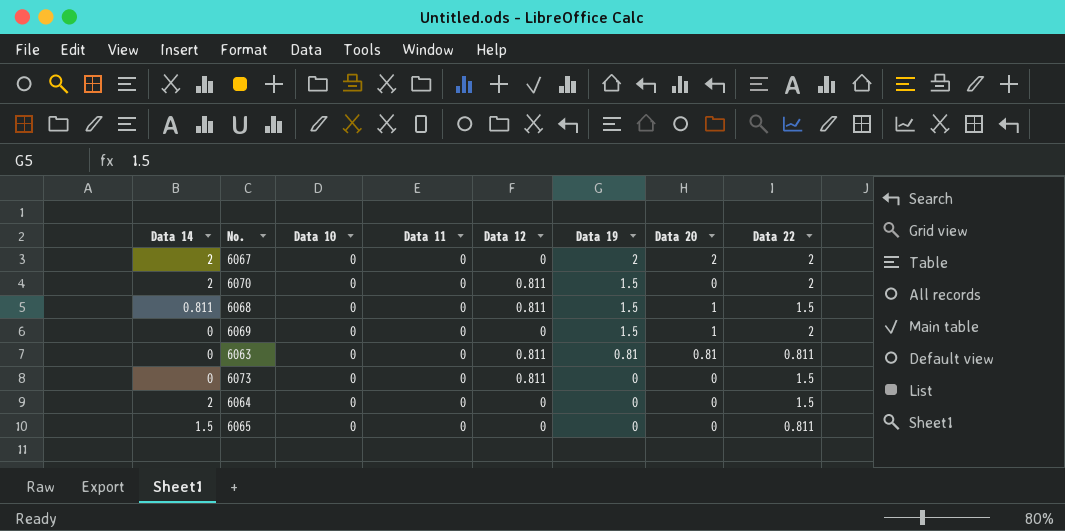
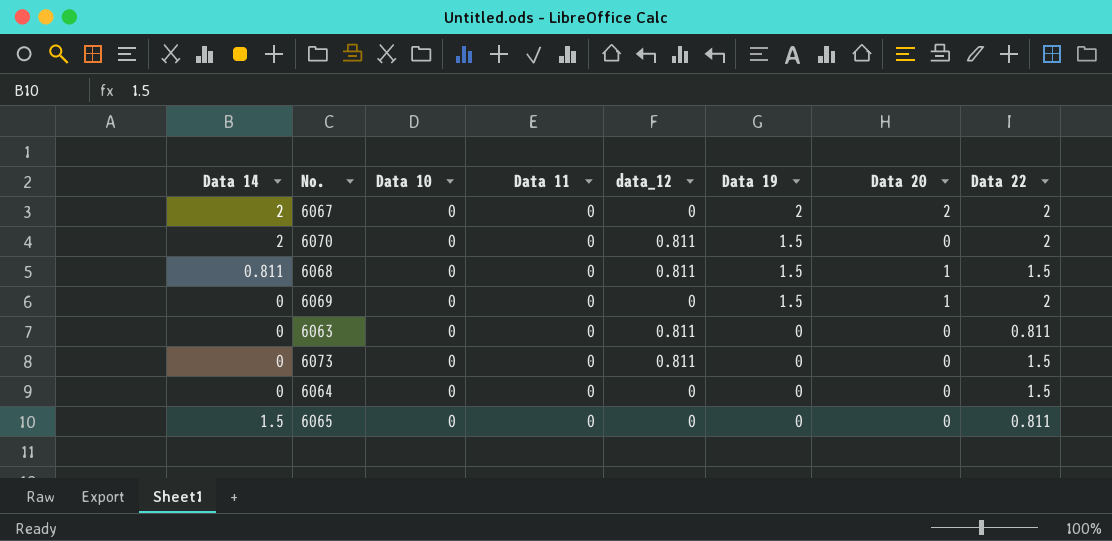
column name: Data 12 -> data_12
6063 | Data 19: 0.81 -> 0
6063 | Data 20: 0.81 -> 0
6064 | Data 14: 2 -> 0

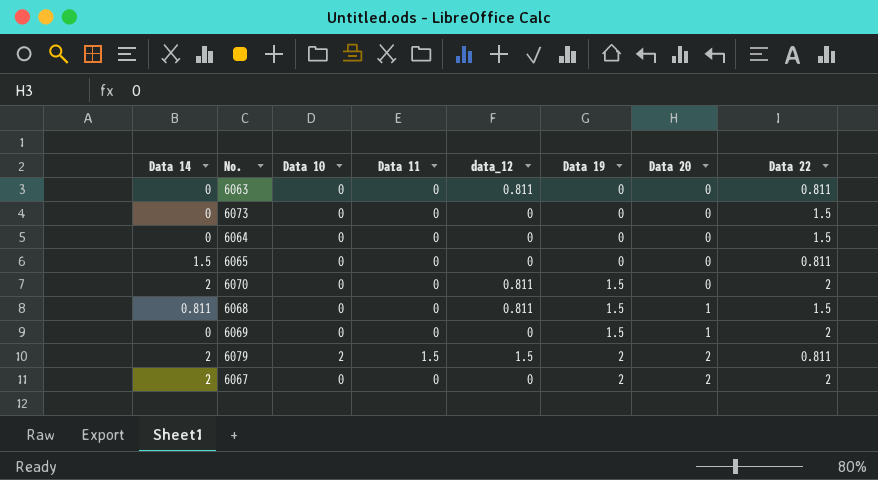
row order: Data 19 descending -> Data 19 ascending
6073 | data_12: 0.811 -> 0
row 6079: none -> 2 | 2 | 1.5 | 1.5 | 2 | 2 | 0.811

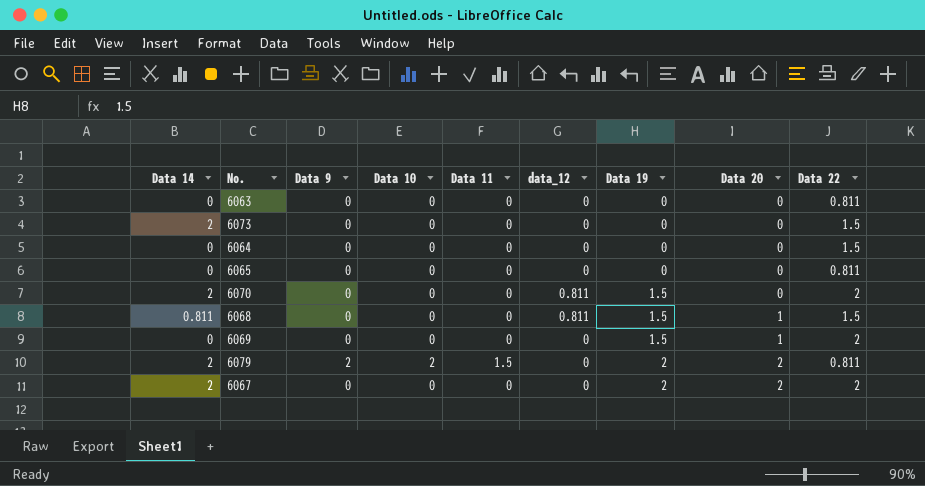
column Data 9 | position: none -> 3
6063 | data_12: 0.811 -> 0
6073 | Data 14: 0 -> 2
6065 | Data 14: 1.5 -> 0
6079 | data_12: 1.5 -> 0

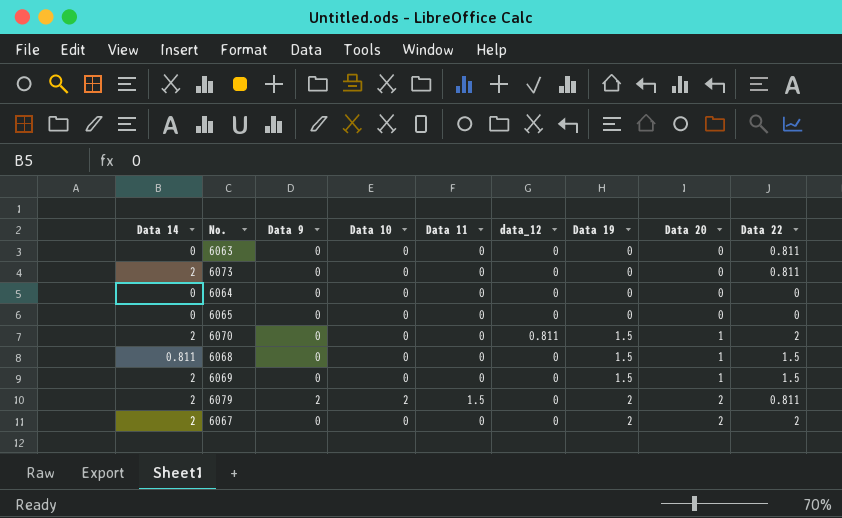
6073 | Data 22: 1.5 -> 0.811
6064 | Data 22: 1.5 -> 0
6065 | Data 22: 0.811 -> 0
6070 | Data 20: 0 -> 1
6068 | data_12: 0.811 -> 0
6069 | Data 14: 0 -> 2
6069 | Data 22: 2 -> 1.5

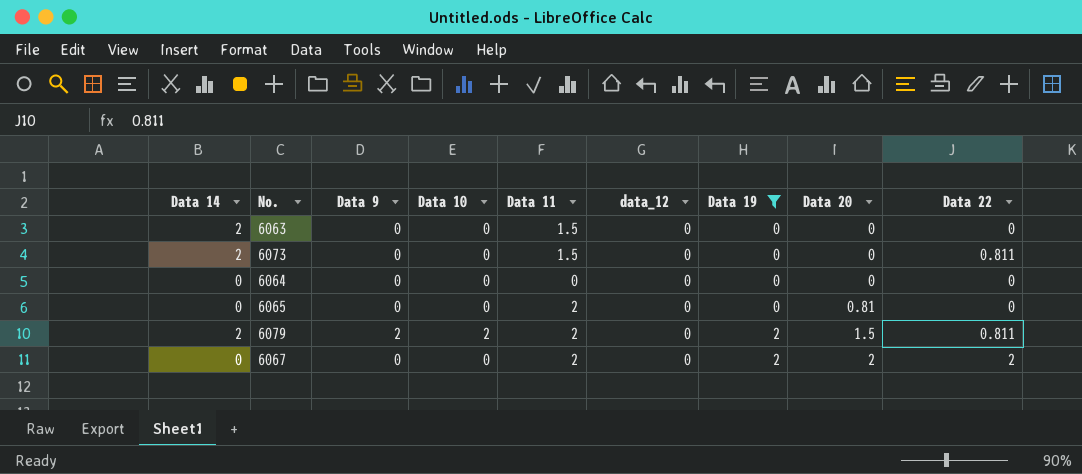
filter: none -> Data 19 != 1.5
6063 | Data 14: 0 -> 2
6063 | Data 11: 0 -> 1.5
6063 | Data 22: 0.811 -> 0
6073 | Data 11: 0 -> 1.5
6065 | Data 11: 0 -> 2
6065 | Data 20: 0 -> 0.81
6079 | Data 11: 1.5 -> 2
6079 | Data 20: 2 -> 1.5
6067 | Data 14: 2 -> 0
6067 | Data 11: 0 -> 2

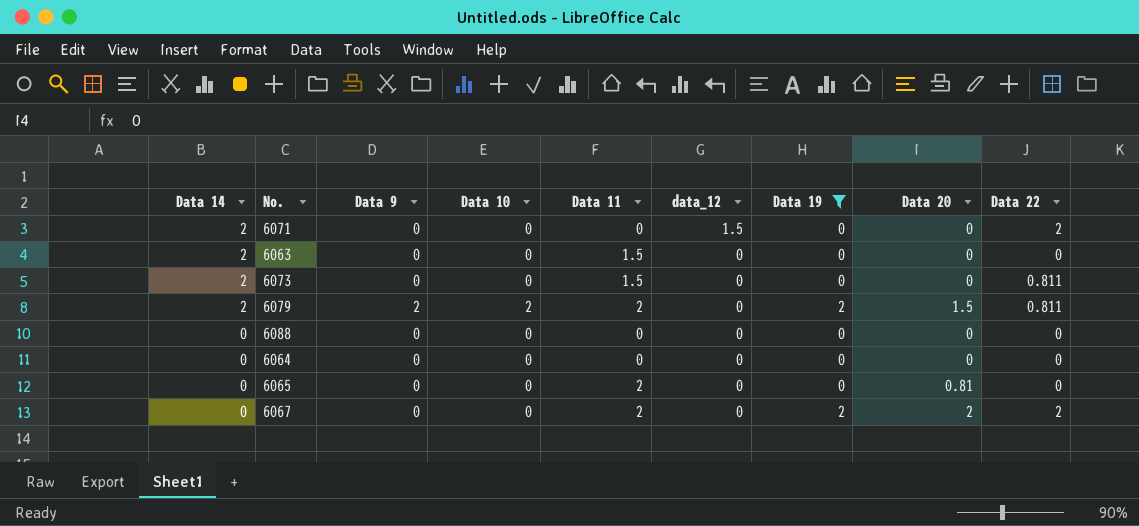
row order: Data 19 ascending -> Data 14 descending
row 6071: none -> 2 | 0 | 0 | 0 | 1.5 | 0 | 0 | 2
row 6088: none -> 0 | 0 | 0 | 0 | 0 | 0 | 0 | 0

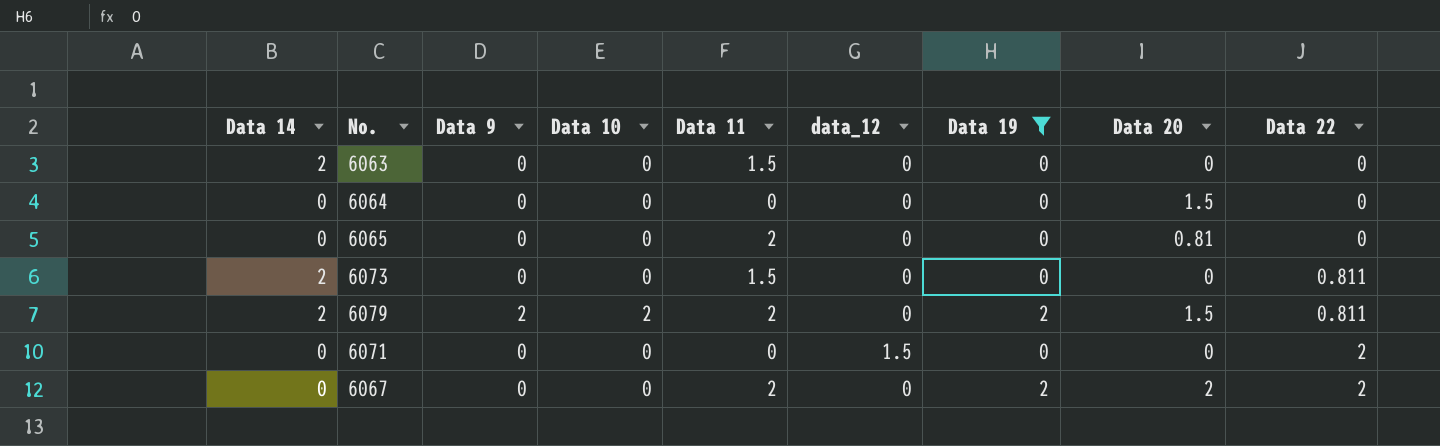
row order: Data 14 descending -> Data 22 ascending
row 6088: 0 | 0 | 0 | 0 | 0 | 0 | 0 | 0 -> none
6064 | Data 20: 0 -> 1.5
6071 | Data 14: 2 -> 0

